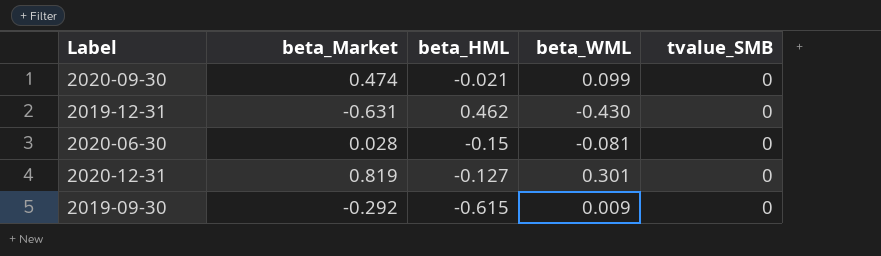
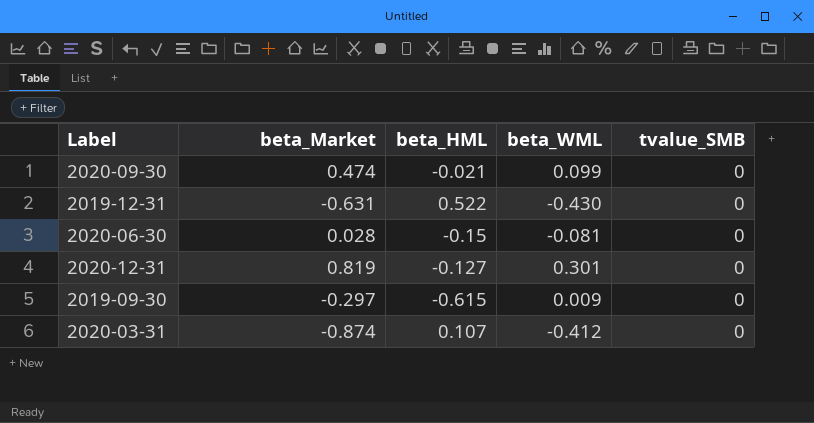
2019-12-31 | beta_HML: 0.462 -> 0.522
2019-09-30 | beta_Market: -0.292 -> -0.297
row 2020-03-31: none -> -0.874 | 0.107 | -0.412 | 0

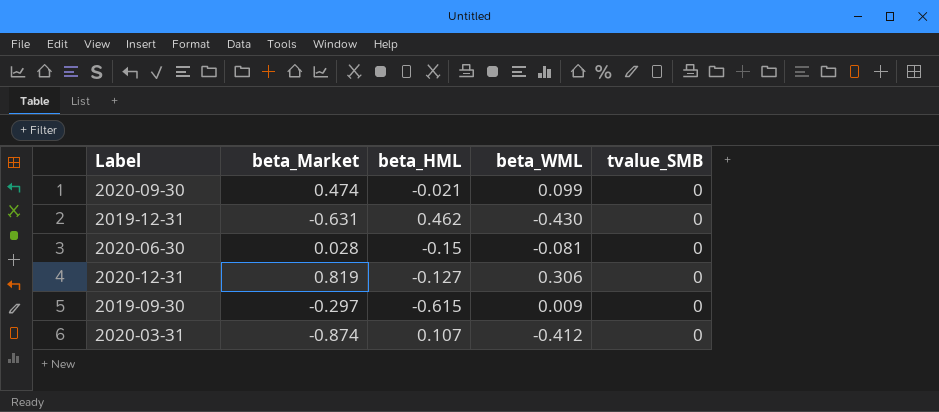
2019-12-31 | beta_HML: 0.522 -> 0.462
2020-12-31 | beta_WML: 0.301 -> 0.306

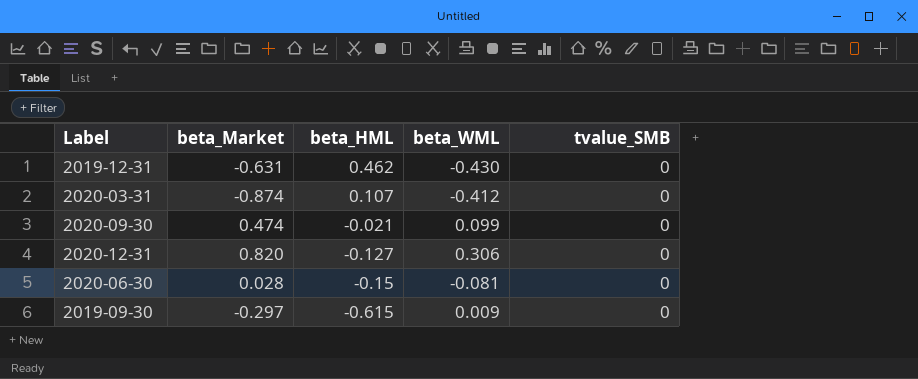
row order: none -> beta_HML descending
2020-12-31 | beta_Market: 0.819 -> 0.820

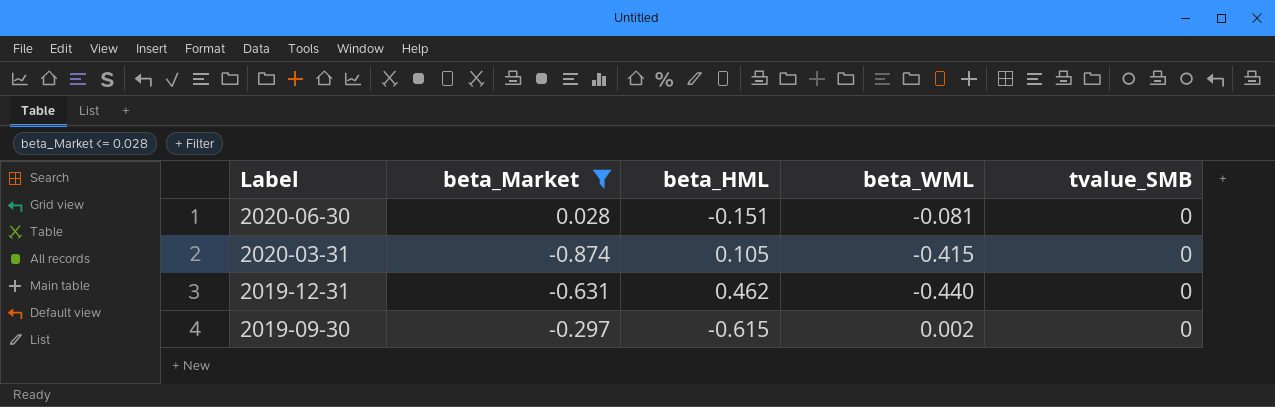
filter: none -> beta_Market <= 0.028
row order: beta_HML descending -> Label descending
2020-06-30 | beta_HML: -0.15 -> -0.151
2020-03-31 | beta_HML: 0.107 -> 0.105
2020-03-31 | beta_WML: -0.412 -> -0.415
2019-12-31 | beta_WML: -0.430 -> -0.440
2019-09-30 | beta_WML: 0.009 -> 0.002

